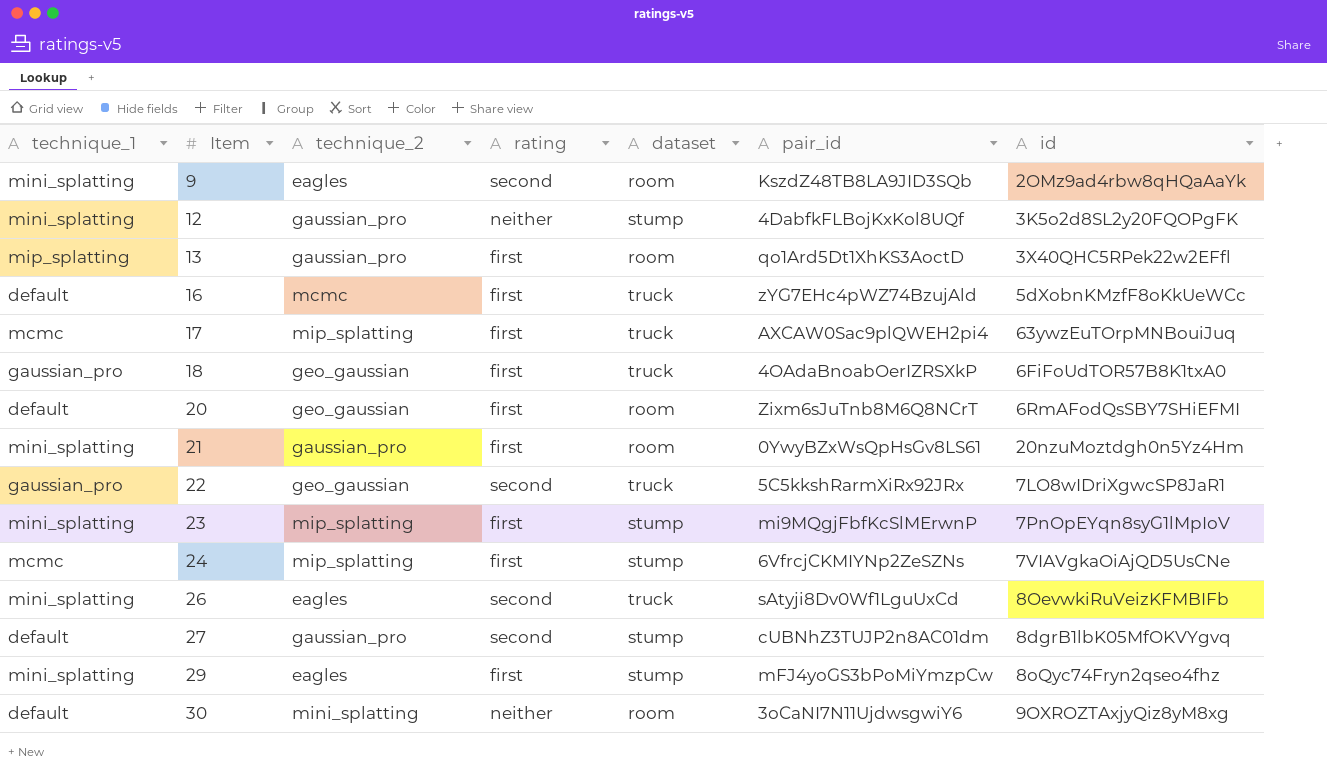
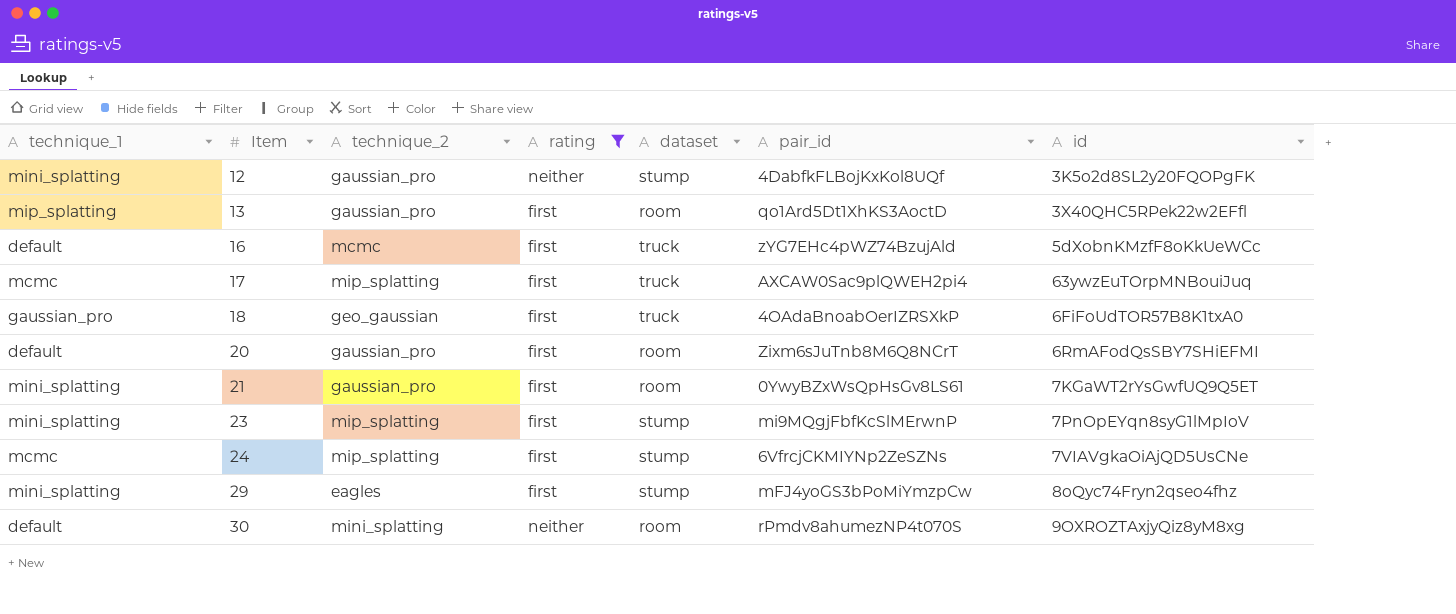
filter: none -> rating != second
20 | technique_2: geo_gaussian -> gaussian_pro
21 | id: 20nzuMoztdgh0n5Yz4Hm -> 7KGaWT2rYsGwfUQ9Q5ET
30 | pair_id: 3oCaNI7N11UjdwsgwiY6 -> rPmdv8ahumezNP4t070S

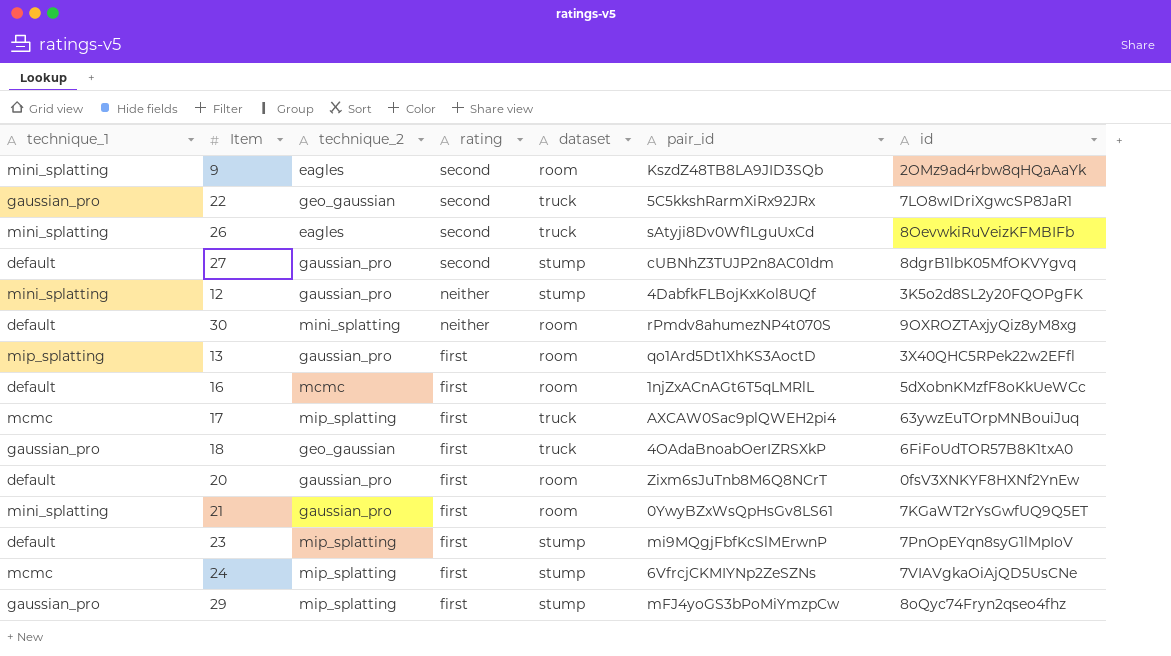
filter: rating != second -> none
row order: Item ascending -> rating descending
16 | dataset: truck -> room
16 | pair_id: zYG7EHc4pWZ74BzujAld -> 1njZxACnAGt6T5qLMRlL
20 | id: 6RmAFodQsSBY7SHiEFMI -> 0fsV3XNKYF8HXNf2YnEw
23 | technique_1: mini_splatting -> default
29 | technique_1: mini_splatting -> gaussian_pro
29 | technique_2: eagles -> mip_splatting

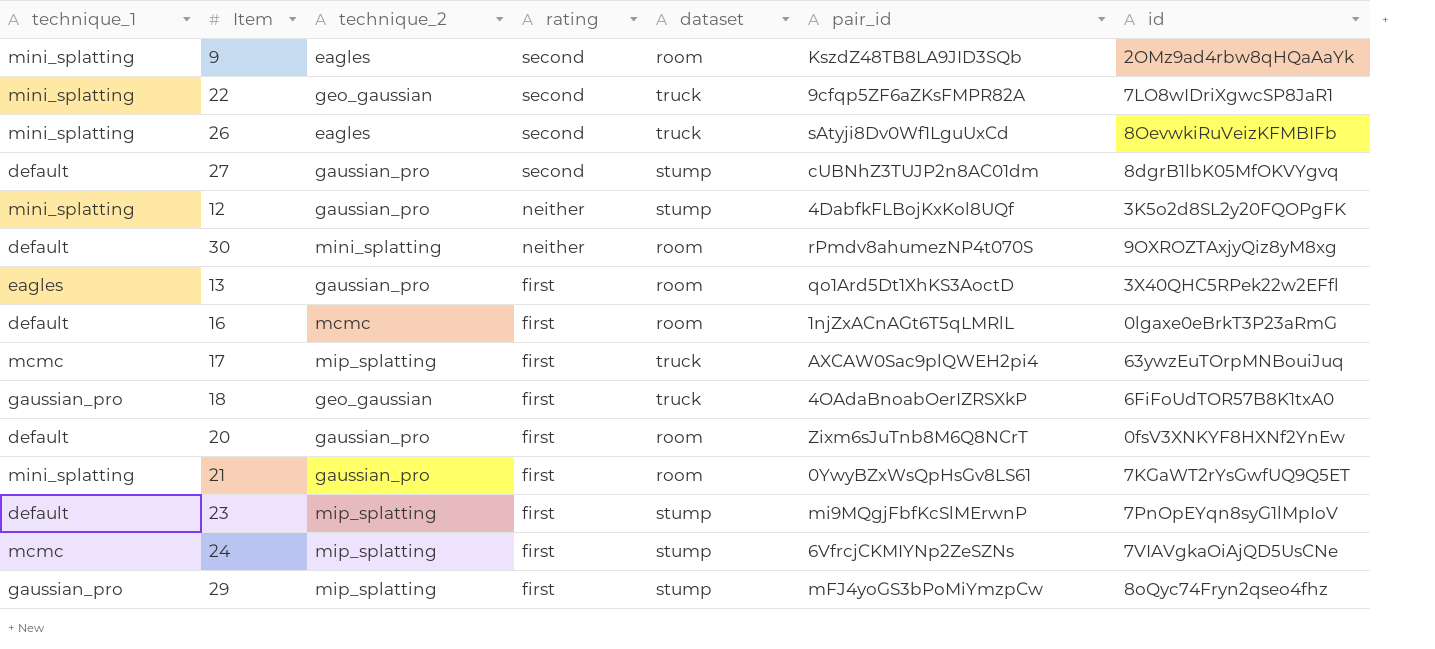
22 | technique_1: gaussian_pro -> mini_splatting
22 | pair_id: 5C5kkshRarmXiRx92JRx -> 9cfqp5ZF6aZKsFMPR82A
13 | technique_1: mip_splatting -> eagles
16 | id: 5dXobnKMzfF8oKkUeWCc -> 0lgaxe0eBrkT3P23aRmG

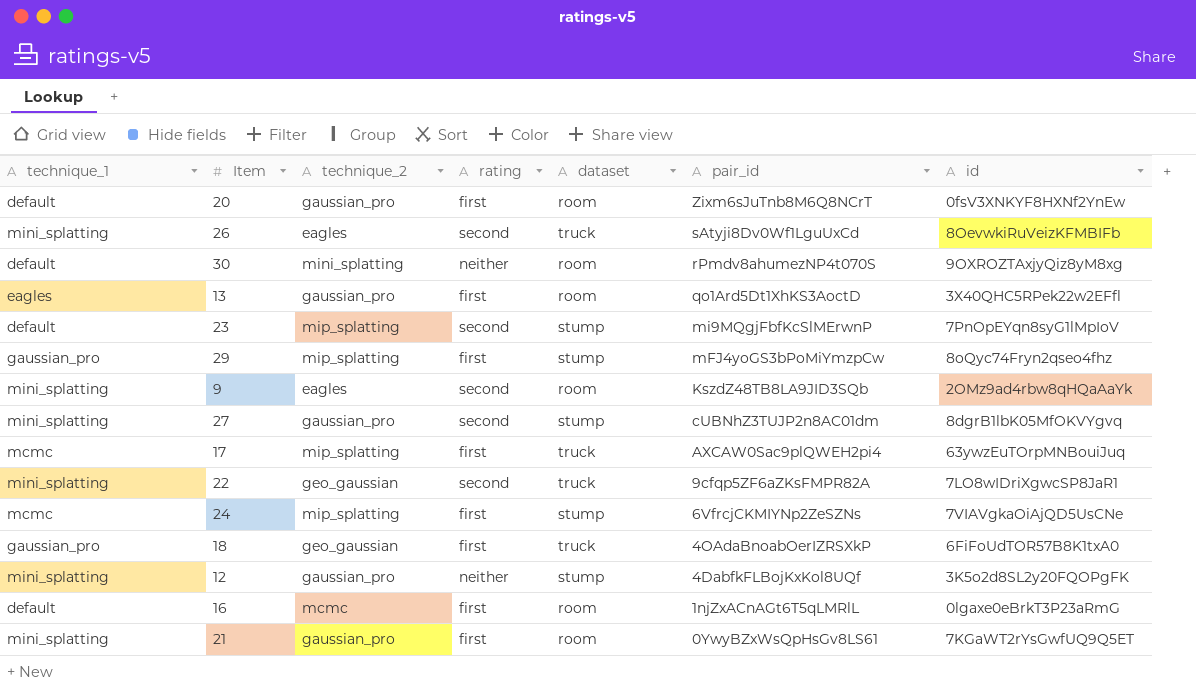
row order: rating descending -> pair_id descending
23 | rating: first -> second
27 | technique_1: default -> mini_splatting

